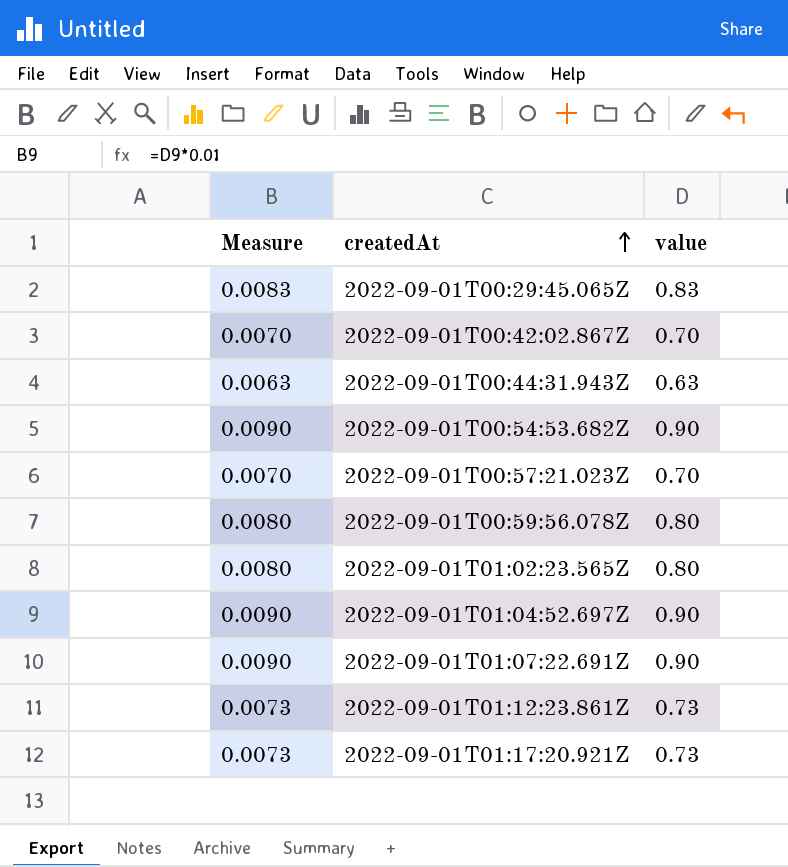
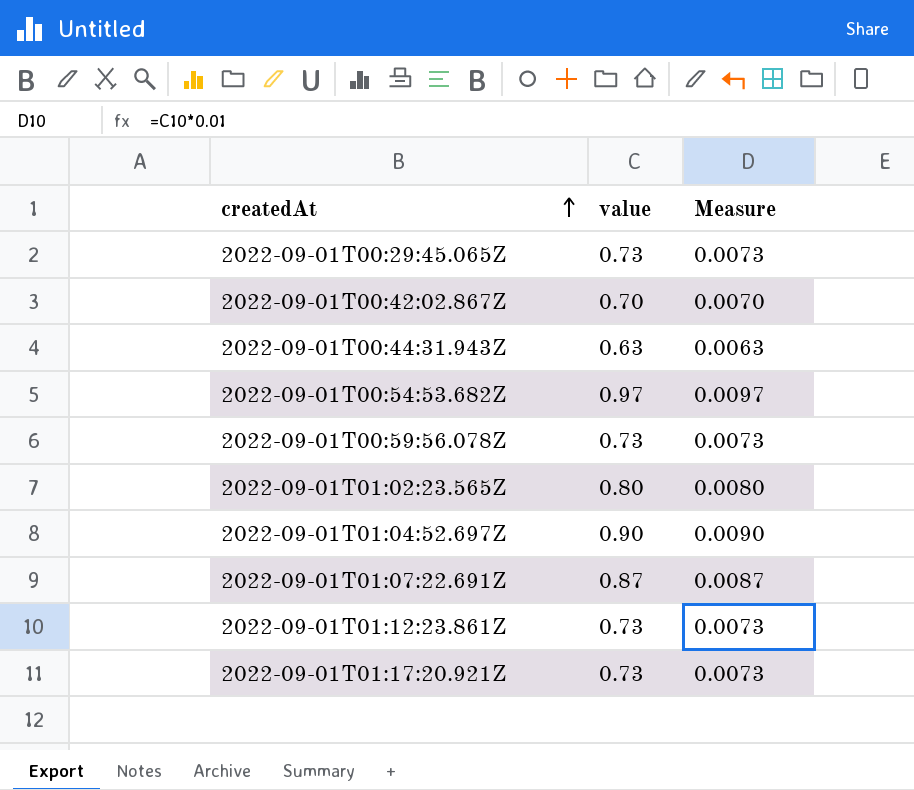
column Measure | position: 1 -> 3
row 2022-09-01T00:57:21.023Z: 0.0070 | 0.70 -> none
2022-09-01T00:29:45.065Z | value: 0.83 -> 0.73
2022-09-01T00:29:45.065Z | Measure: 0.0083 -> 0.0073
2022-09-01T00:54:53.682Z | value: 0.90 -> 0.97
2022-09-01T00:54:53.682Z | Measure: 0.0090 -> 0.0097
2022-09-01T00:59:56.078Z | value: 0.80 -> 0.73
2022-09-01T00:59:56.078Z | Measure: 0.0080 -> 0.0073
2022-09-01T01:07:22.691Z | value: 0.90 -> 0.87
2022-09-01T01:07:22.691Z | Measure: 0.0090 -> 0.0087

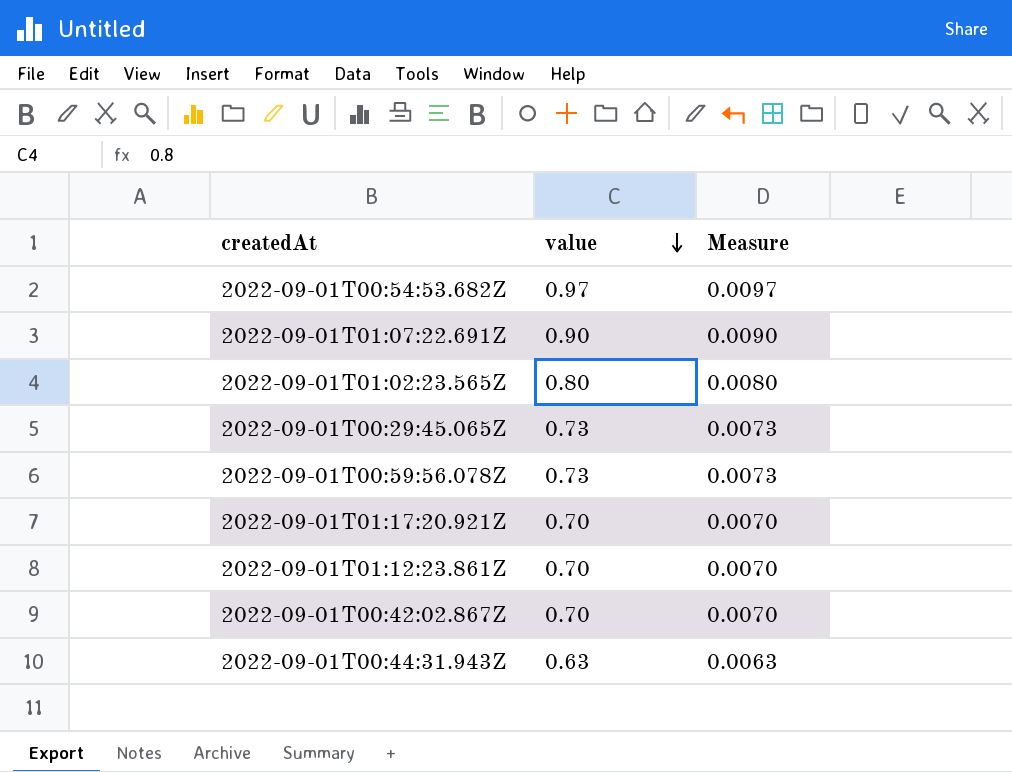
row order: createdAt ascending -> value descending
row 2022-09-01T01:04:52.697Z: 0.90 | 0.0090 -> none
2022-09-01T01:07:22.691Z | value: 0.87 -> 0.90
2022-09-01T01:07:22.691Z | Measure: 0.0087 -> 0.0090
2022-09-01T01:17:20.921Z | value: 0.73 -> 0.70
2022-09-01T01:17:20.921Z | Measure: 0.0073 -> 0.0070
2022-09-01T01:12:23.861Z | value: 0.73 -> 0.70
2022-09-01T01:12:23.861Z | Measure: 0.0073 -> 0.0070

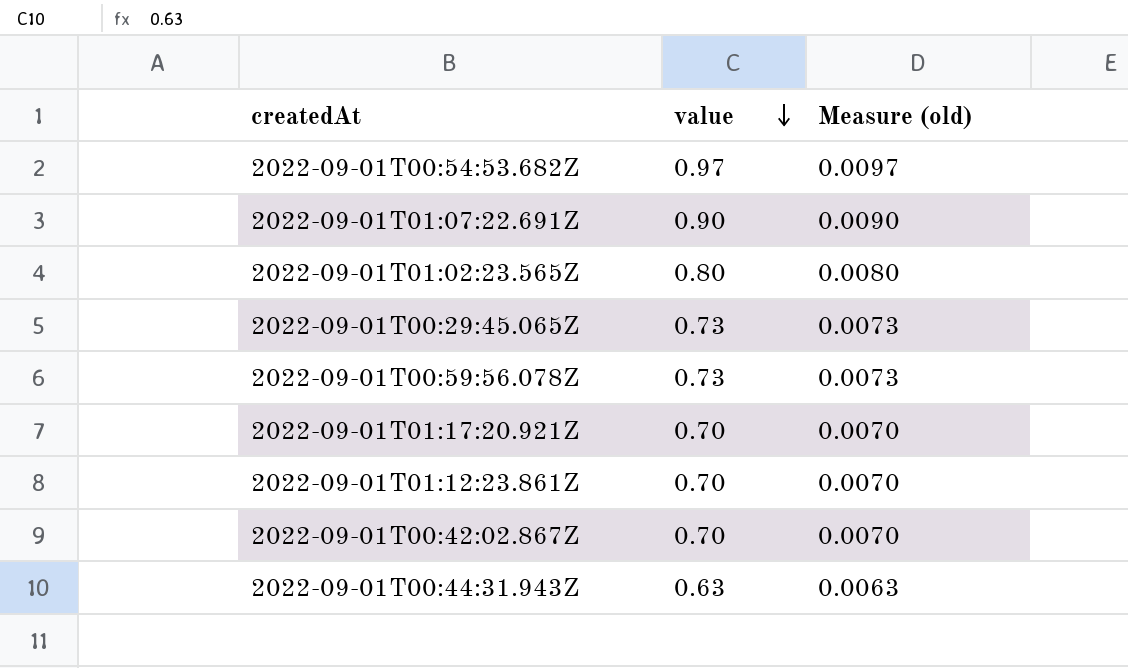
column name: Measure -> Measure (old)

